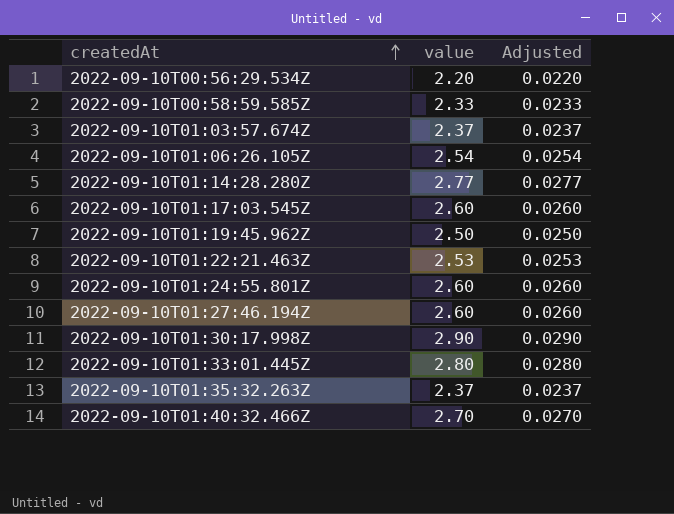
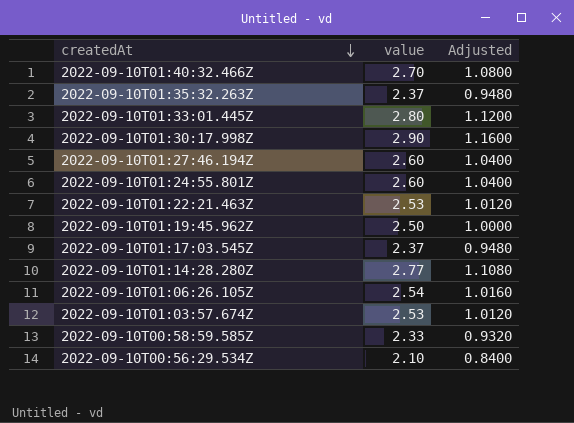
row order: createdAt ascending -> createdAt descending
column Adjusted | formula: [value] * 0.01 -> [value] * 0.4
2022-09-10T01:17:03.545Z | value: 2.60 -> 2.37
2022-09-10T01:03:57.674Z | value: 2.37 -> 2.53
2022-09-10T00:56:29.534Z | value: 2.20 -> 2.10

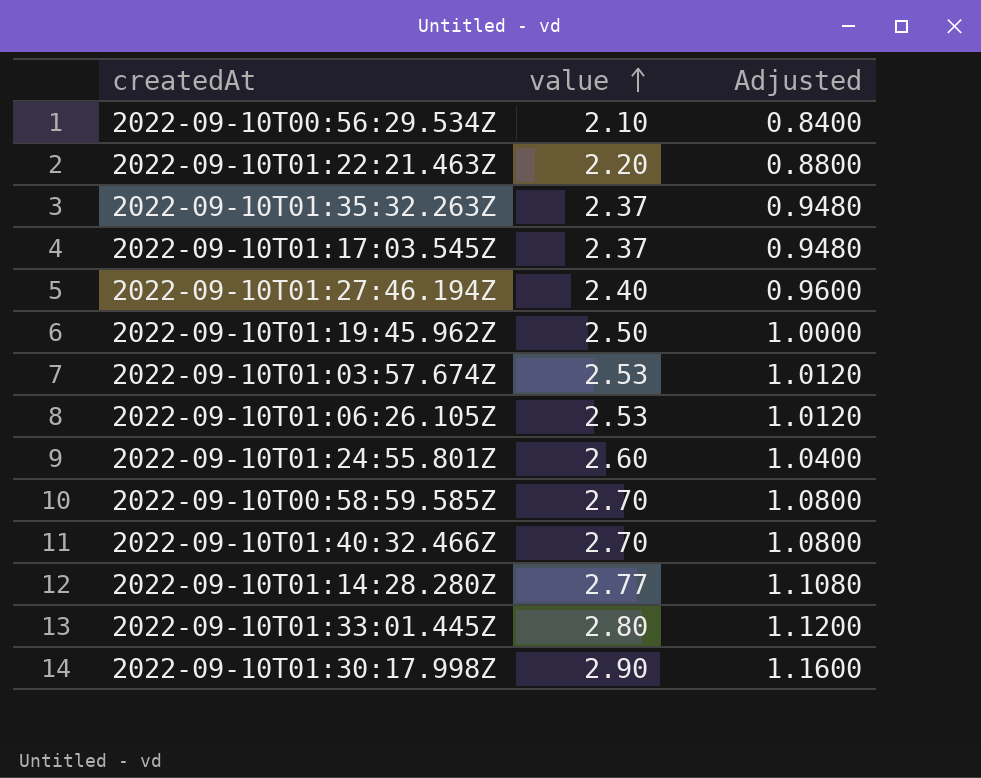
row order: createdAt descending -> value ascending
2022-09-10T01:22:21.463Z | value: 2.53 -> 2.20
2022-09-10T01:22:21.463Z | Adjusted: 1.0120 -> 0.8800
2022-09-10T01:27:46.194Z | value: 2.60 -> 2.40
2022-09-10T01:27:46.194Z | Adjusted: 1.0400 -> 0.9600
2022-09-10T01:06:26.105Z | value: 2.54 -> 2.53
2022-09-10T01:06:26.105Z | Adjusted: 1.0160 -> 1.0120
2022-09-10T00:58:59.585Z | value: 2.33 -> 2.70
2022-09-10T00:58:59.585Z | Adjusted: 0.9320 -> 1.0800

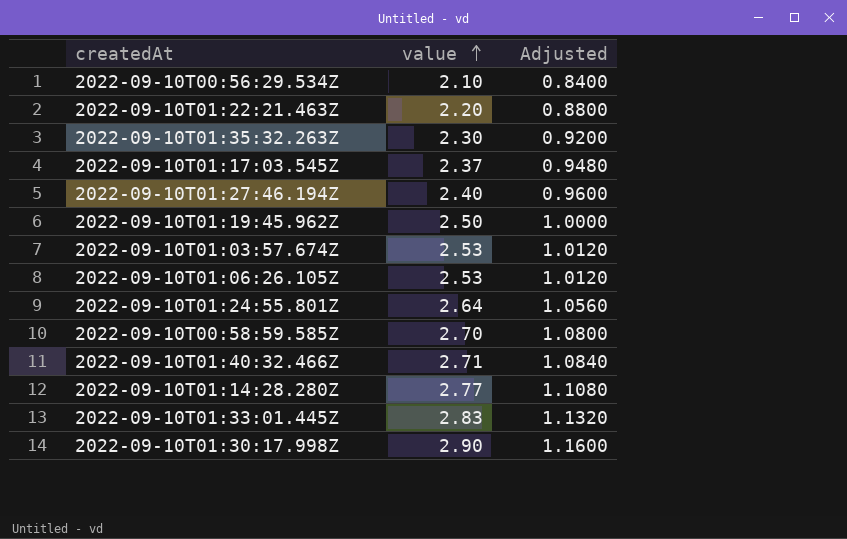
2022-09-10T01:35:32.263Z | value: 2.37 -> 2.30
2022-09-10T01:35:32.263Z | Adjusted: 0.9480 -> 0.9200
2022-09-10T01:24:55.801Z | value: 2.60 -> 2.64
2022-09-10T01:24:55.801Z | Adjusted: 1.0400 -> 1.0560
2022-09-10T01:40:32.466Z | value: 2.70 -> 2.71
2022-09-10T01:40:32.466Z | Adjusted: 1.0800 -> 1.0840
2022-09-10T01:33:01.445Z | value: 2.80 -> 2.83
2022-09-10T01:33:01.445Z | Adjusted: 1.1200 -> 1.1320

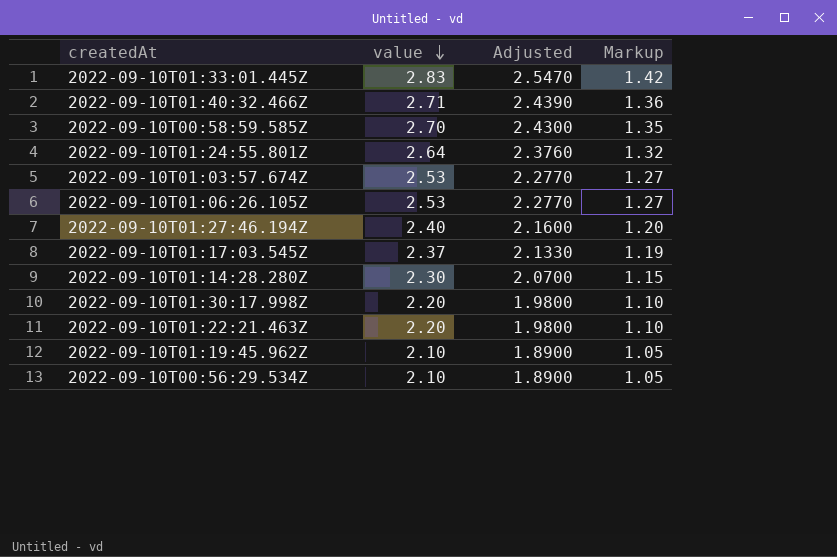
row order: value ascending -> value descending
column Adjusted | formula: [value] * 0.4 -> [value] * 0.9
column Markup | formula: none -> [value] * 0.5
row 2022-09-10T01:35:32.263Z: 2.30 | 0.9200 -> none
2022-09-10T01:14:28.280Z | value: 2.77 -> 2.30
2022-09-10T01:30:17.998Z | value: 2.90 -> 2.20
2022-09-10T01:19:45.962Z | value: 2.50 -> 2.10

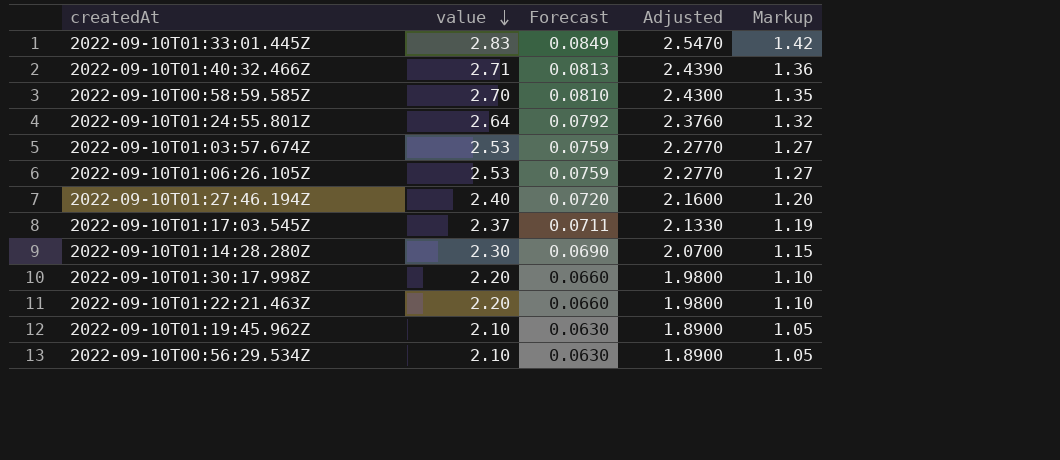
column Forecast | formula: none -> [value] * 0.03

